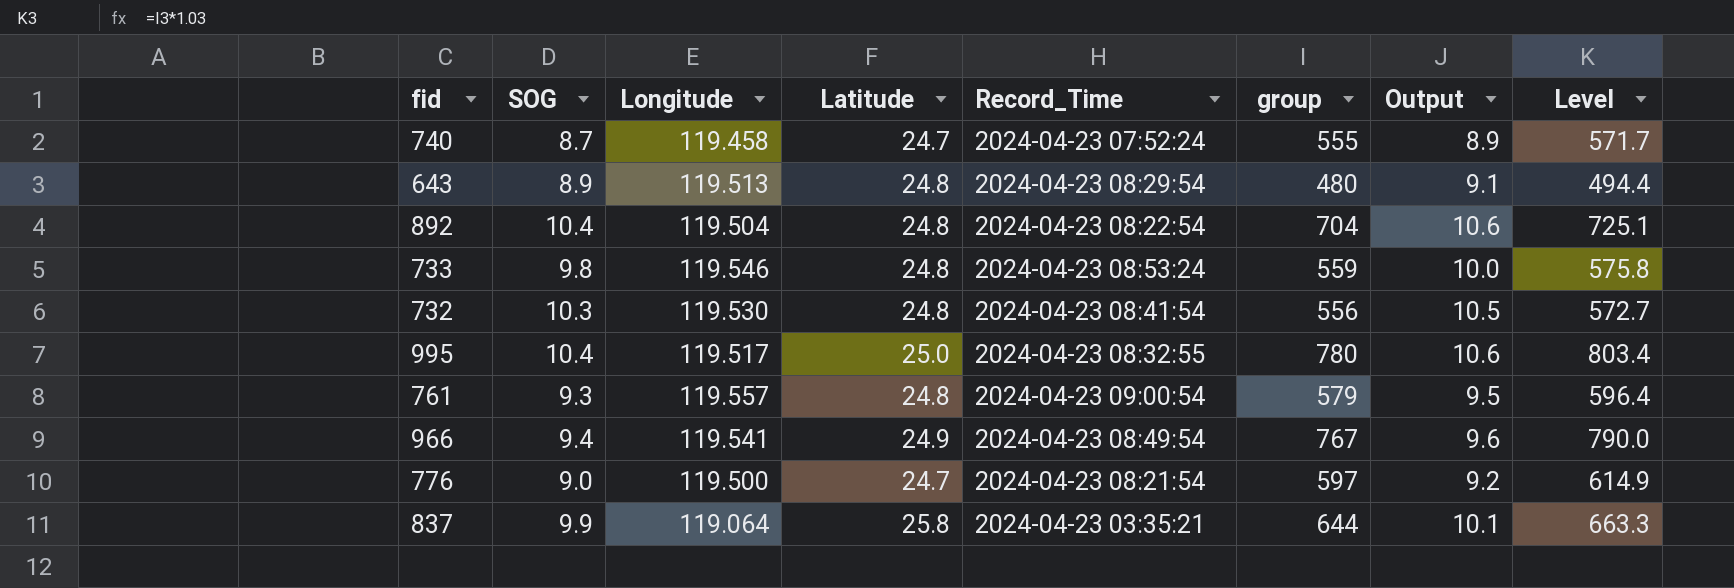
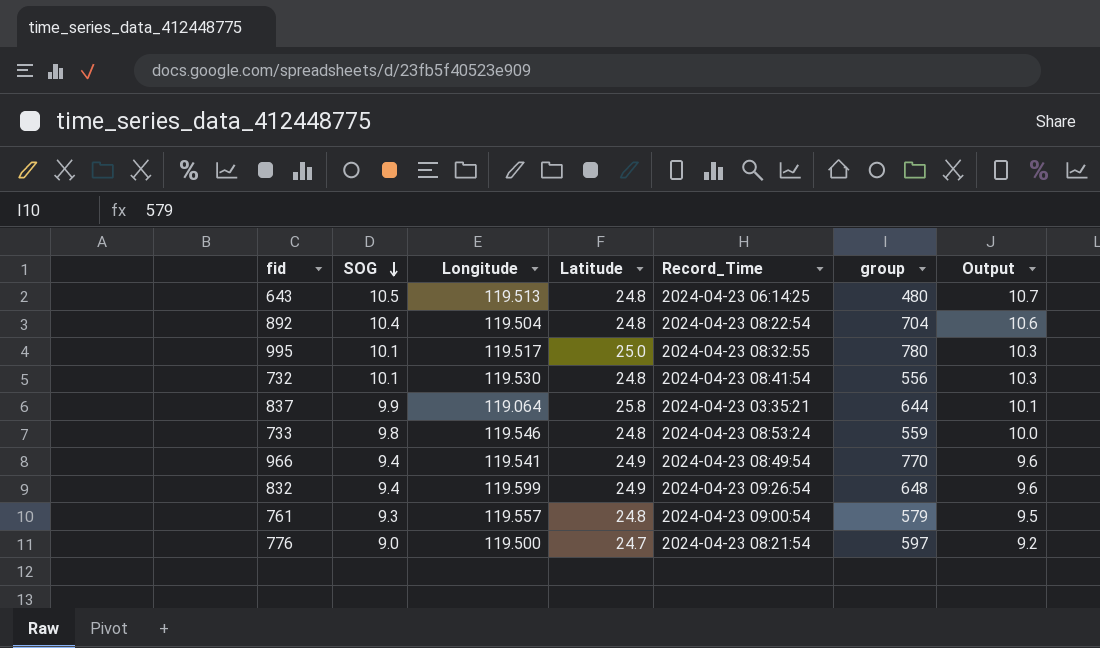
row order: none -> SOG descending
column Level | formula: [group] * 1.03 -> none
row 740: 8.7 | 119.458 | 24.7 | 2024-04-23 07:52:24 | 555 | 8.9 | 571.7 -> none
643 | SOG: 8.9 -> 10.5
643 | Record_Time: 2024-04-23 08:29:54 -> 2024-04-23 06:14:25
643 | Output: 9.1 -> 10.7
995 | SOG: 10.4 -> 10.1
995 | Output: 10.6 -> 10.3
732 | SOG: 10.3 -> 10.1
732 | Output: 10.5 -> 10.3
966 | group: 767 -> 770
row 832: none -> 9.4 | 119.599 | 24.9 | 2024-04-23 09:26:54 | 648 | 9.6

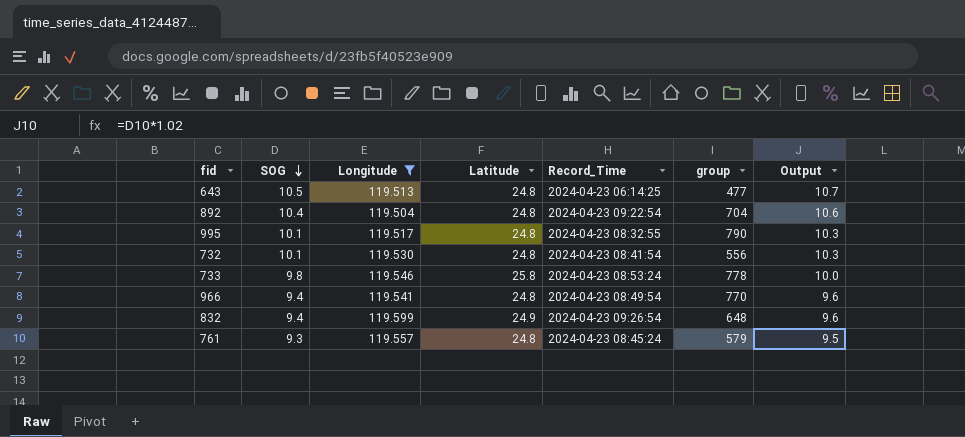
filter: none -> Longitude >= 119.504
643 | group: 480 -> 477
892 | Record_Time: 2024-04-23 08:22:54 -> 2024-04-23 09:22:54
995 | Latitude: 25.0 -> 24.8
995 | group: 780 -> 790
733 | Latitude: 24.8 -> 25.8
733 | group: 559 -> 778
966 | Latitude: 24.9 -> 24.8
761 | Record_Time: 2024-04-23 09:00:54 -> 2024-04-23 08:45:24

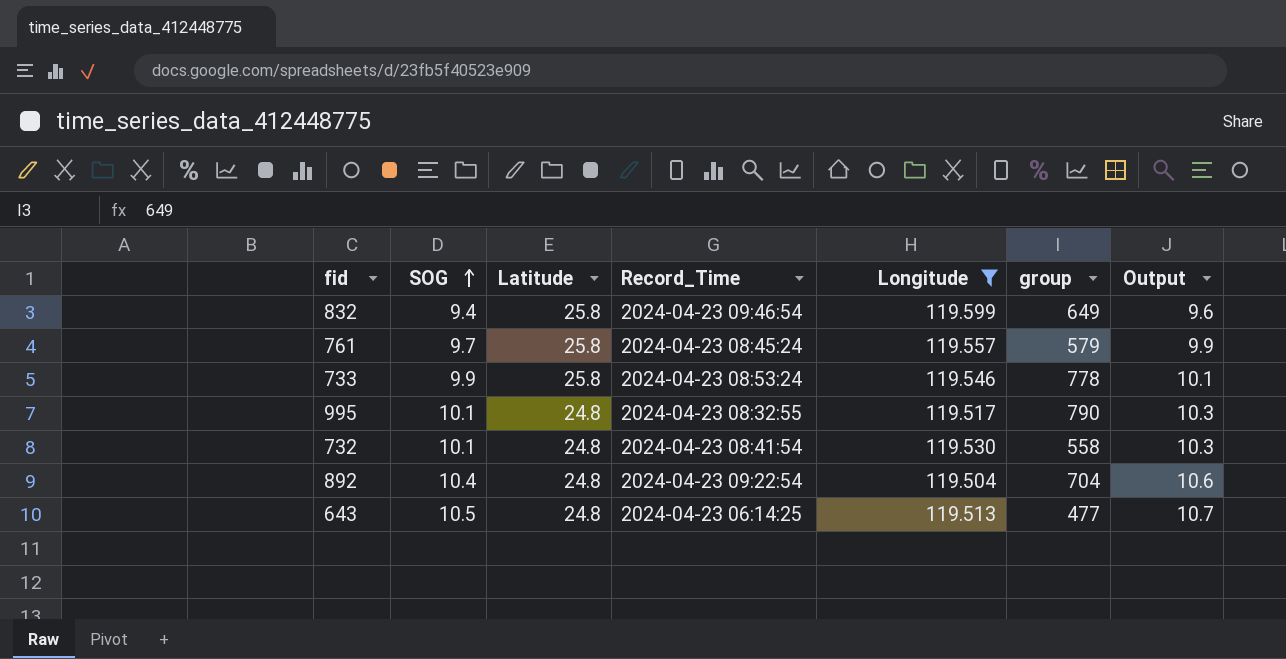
row order: SOG descending -> SOG ascending
column Longitude | position: 3 -> 5
row 966: 9.4 | 119.541 | 24.8 | 2024-04-23 08:49:54 | 770 | 9.6 -> none
832 | Latitude: 24.9 -> 25.8
832 | Record_Time: 2024-04-23 09:26:54 -> 2024-04-23 09:46:54
832 | group: 648 -> 649
761 | SOG: 9.3 -> 9.7
761 | Latitude: 24.8 -> 25.8
761 | Output: 9.5 -> 9.9
733 | SOG: 9.8 -> 9.9
733 | Output: 10.0 -> 10.1
732 | group: 556 -> 558

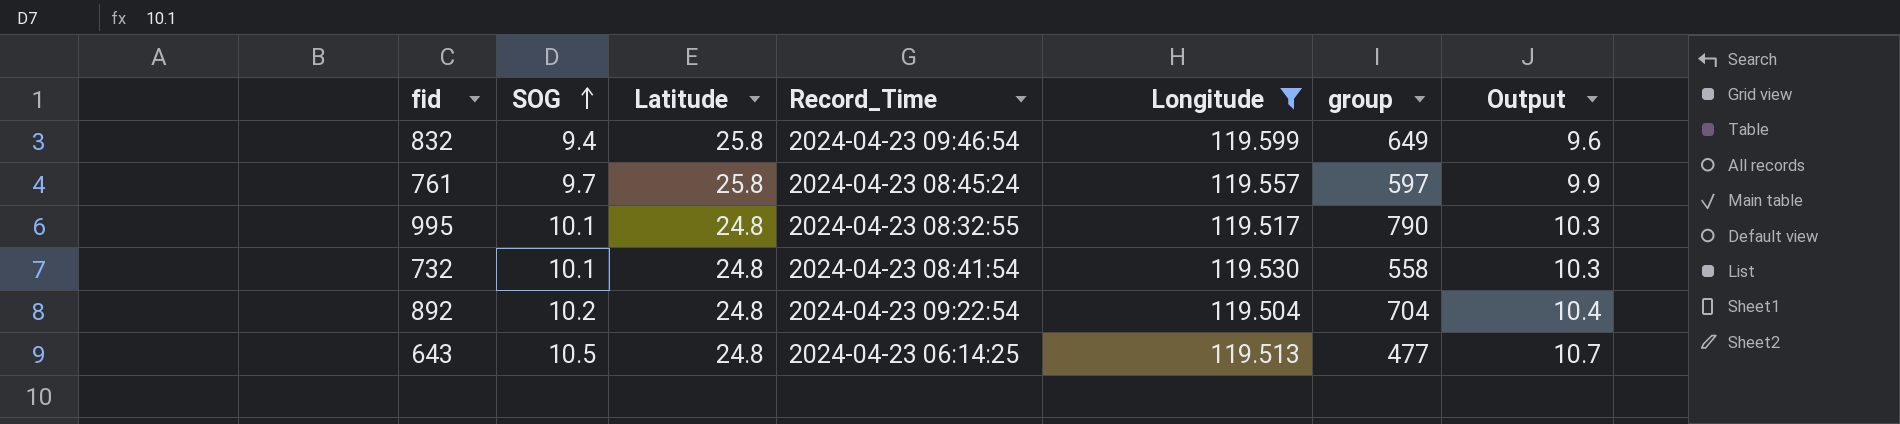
row 733: 9.9 | 25.8 | 2024-04-23 08:53:24 | 119.546 | 778 | 10.1 -> none
761 | group: 579 -> 597
892 | SOG: 10.4 -> 10.2
892 | Output: 10.6 -> 10.4

